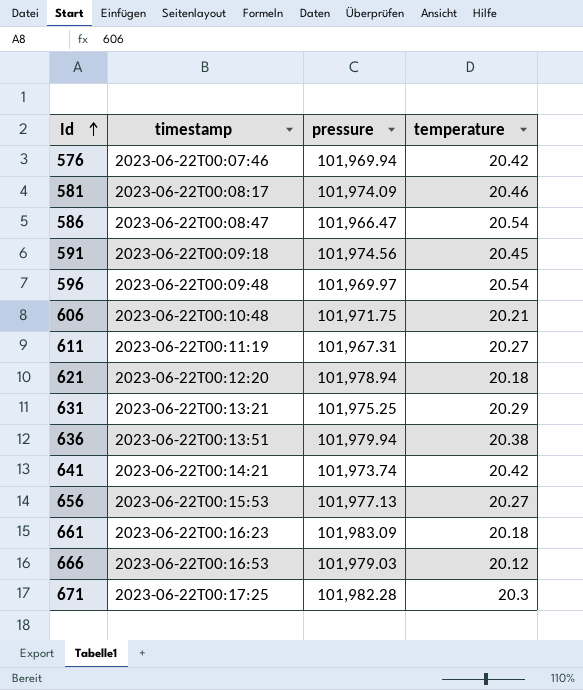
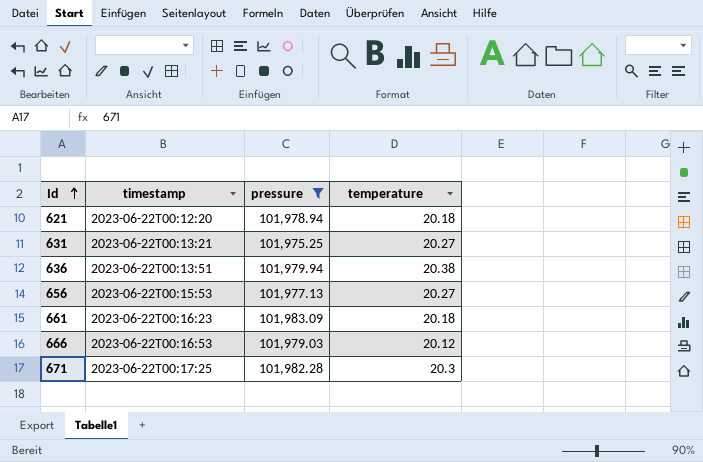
filter: none -> pressure >= 101,975.25
631 | temperature: 20.29 -> 20.27

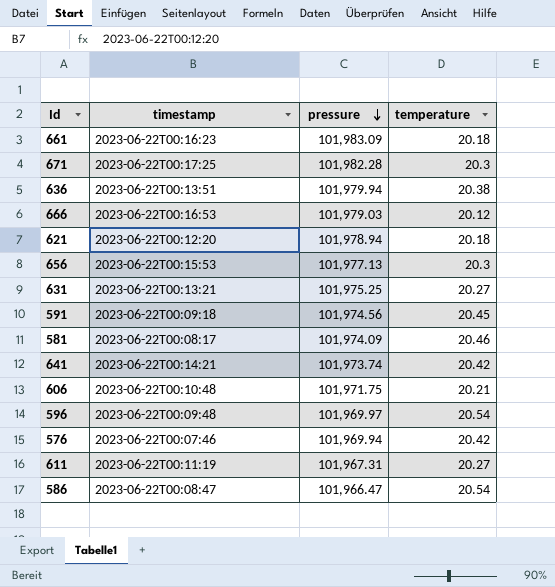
filter: pressure >= 101,975.25 -> none
row order: Id ascending -> pressure descending
656 | temperature: 20.27 -> 20.3

